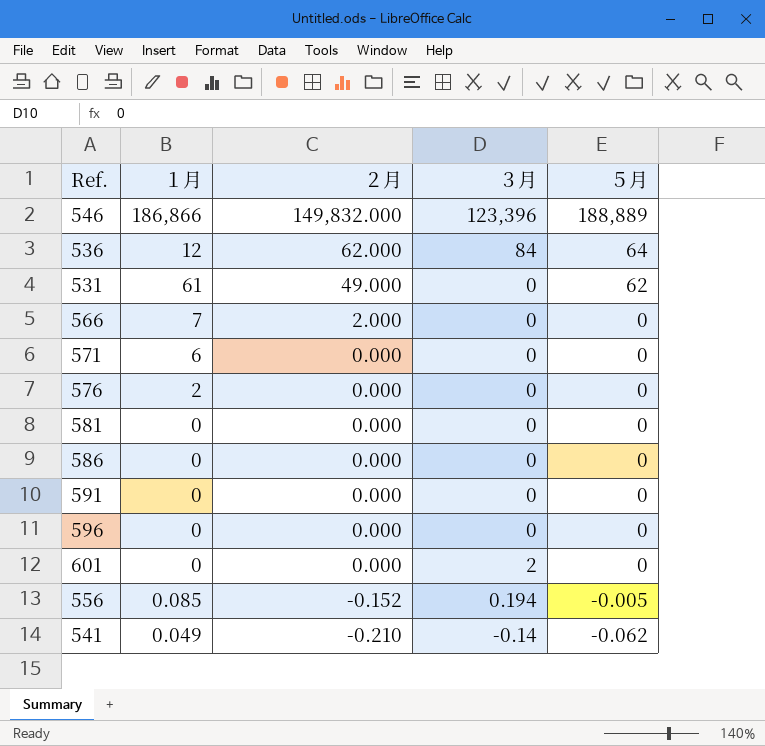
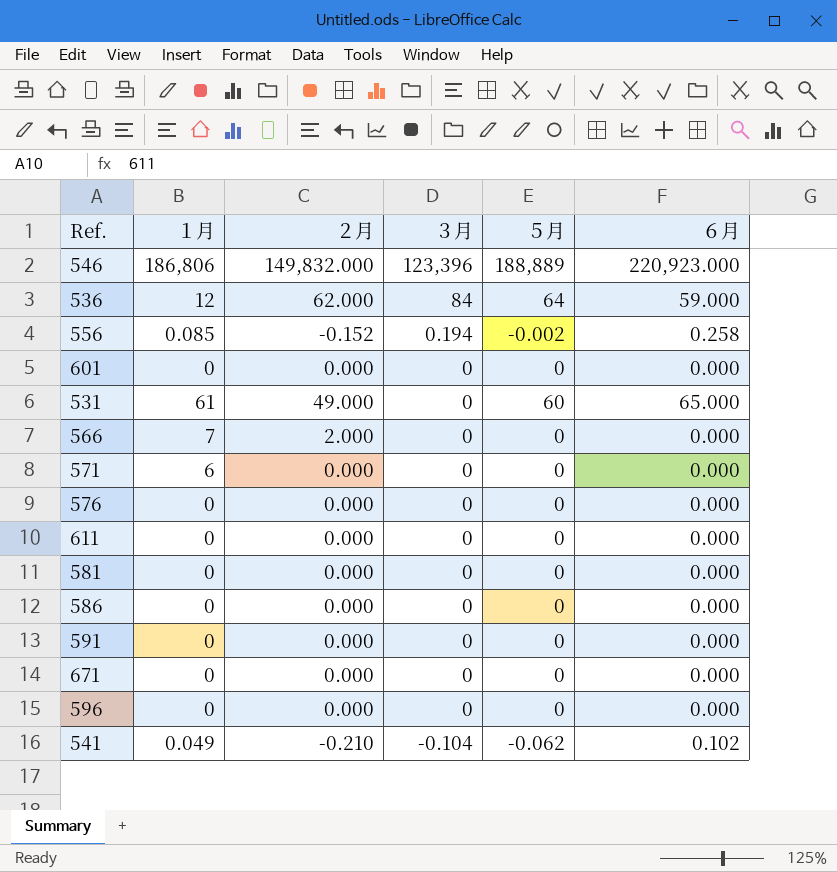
row order: ２月 descending -> ３月 descending
column ６月 | position: none -> 6
546 | １月: 186,866 -> 186,806
556 | ５月: -0.005 -> -0.002
601 | ３月: 2 -> 0
531 | ５月: 62 -> 60
576 | １月: 2 -> 0
row 611: none -> 0 | 0.000 | 0 | 0 | 0.000
row 671: none -> 0 | 0.000 | 0 | 0 | 0.000
541 | ３月: -0.14 -> -0.104

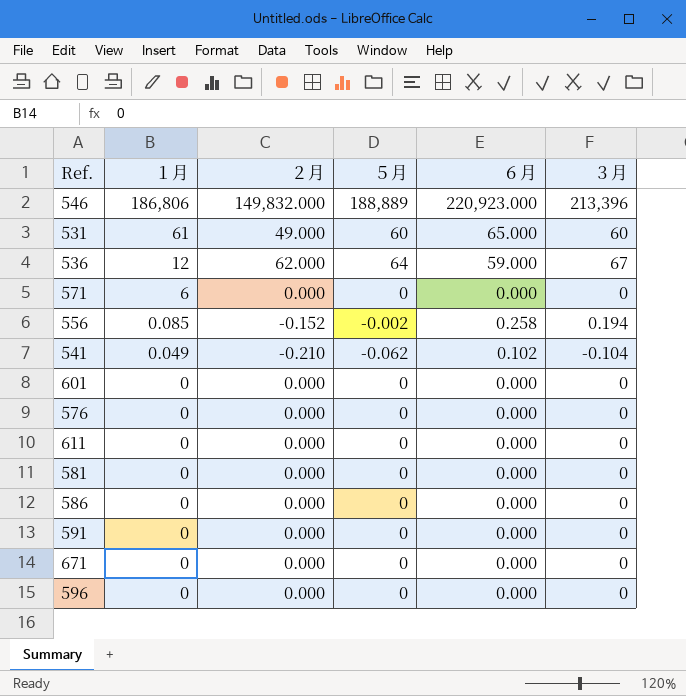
row order: ３月 descending -> １月 descending
column ３月 | position: 4 -> 6
row 566: 7 | 2.000 | 0 | 0 | 0.000 -> none
546 | ３月: 123,396 -> 213,396
531 | ３月: 0 -> 60
536 | ３月: 84 -> 67

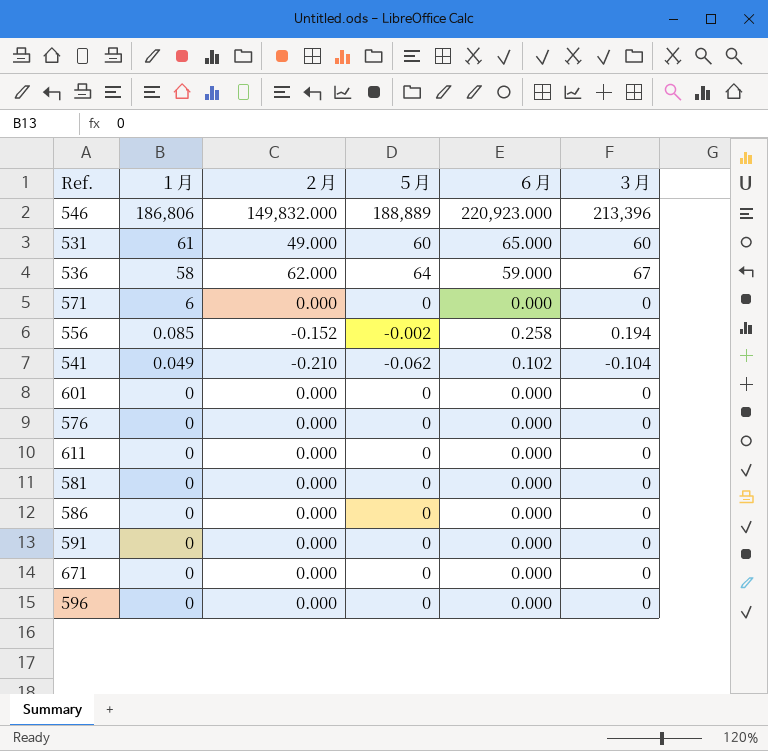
536 | １月: 12 -> 58

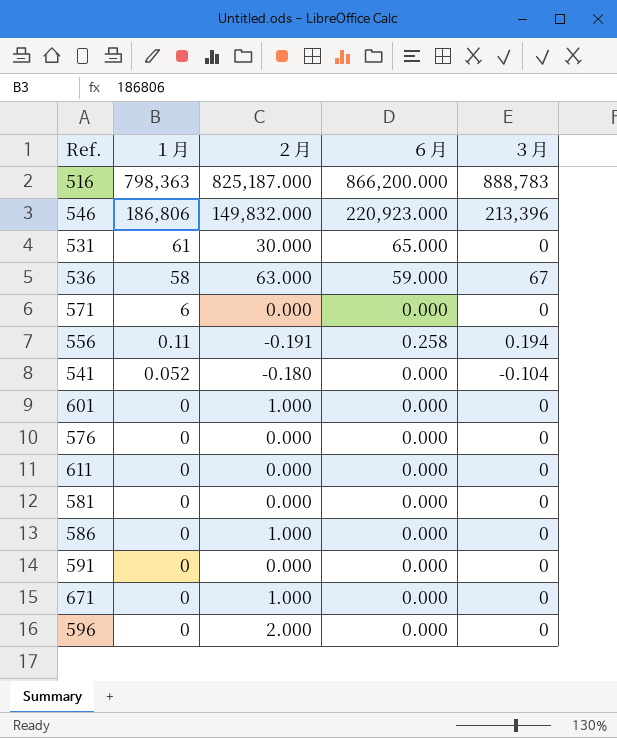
column ５月 | position: 4 -> none
row 516: none -> 798,363 | 825,187.000 | 866,200.000 | 888,783
531 | ２月: 49.000 -> 30.000
531 | ３月: 60 -> 0
536 | ２月: 62.000 -> 63.000
556 | １月: 0.085 -> 0.11
556 | ２月: -0.152 -> -0.191
541 | １月: 0.049 -> 0.052
541 | ２月: -0.210 -> -0.180
541 | ６月: 0.102 -> 0.000
601 | ２月: 0.000 -> 1.000
586 | ２月: 0.000 -> 1.000
671 | ２月: 0.000 -> 1.000
596 | ２月: 0.000 -> 2.000

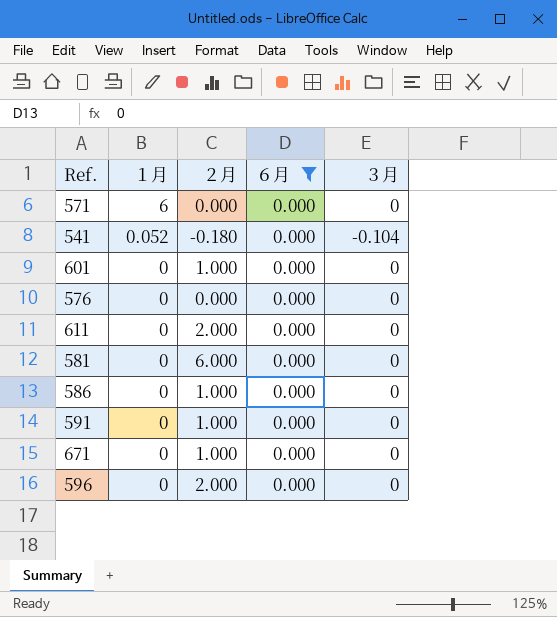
filter: none -> ６月 = 0.000
611 | ２月: 0.000 -> 2.000
581 | ２月: 0.000 -> 6.000
591 | ２月: 0.000 -> 1.000

